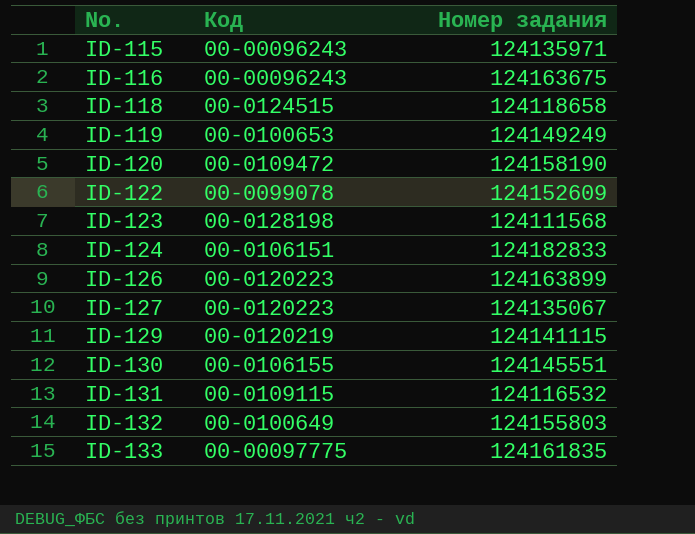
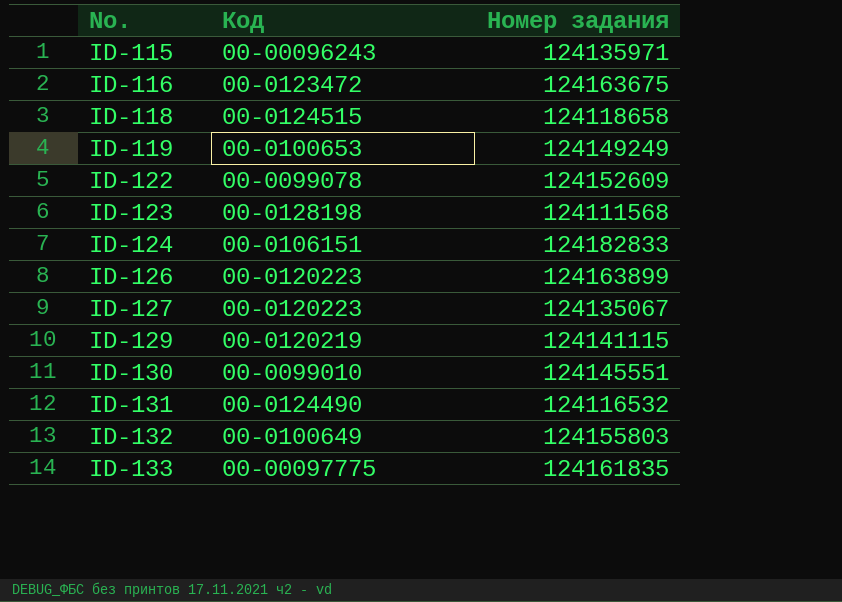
row ID-120: 00-0109472 | 124158190 -> none
ID-116 | Код: 00-00096243 -> 00-0123472
ID-130 | Код: 00-0106155 -> 00-0099010
ID-131 | Код: 00-0109115 -> 00-0124490

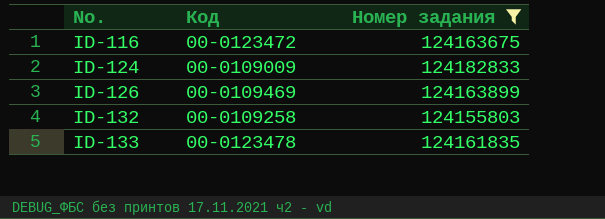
filter: none -> Номер задания >= 124155803
ID-124 | Код: 00-0106151 -> 00-0109009
ID-126 | Код: 00-0120223 -> 00-0109469
ID-132 | Код: 00-0100649 -> 00-0109258
ID-133 | Код: 00-00097775 -> 00-0123478

